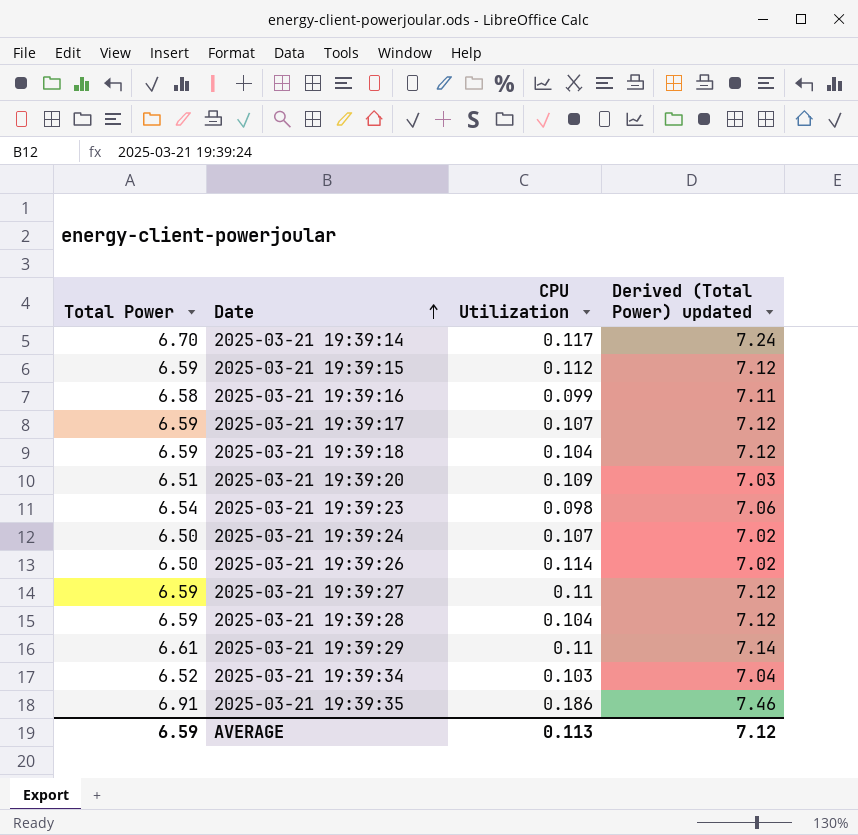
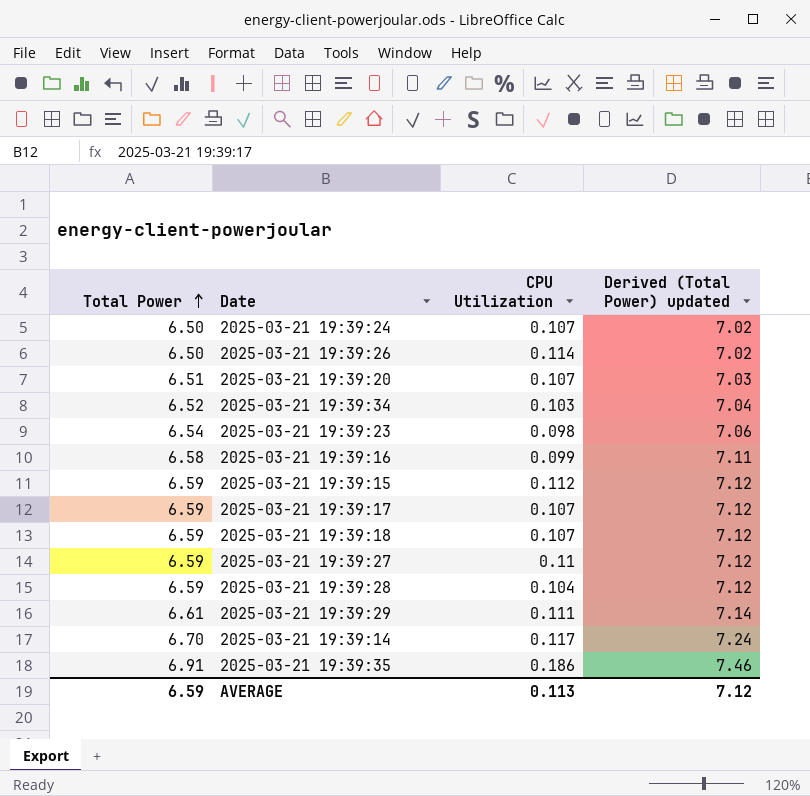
row order: Date ascending -> Total Power ascending
2025-03-21 19:39:20 | CPU Utilization: 0.109 -> 0.107
2025-03-21 19:39:18 | CPU Utilization: 0.104 -> 0.107
2025-03-21 19:39:29 | CPU Utilization: 0.11 -> 0.111

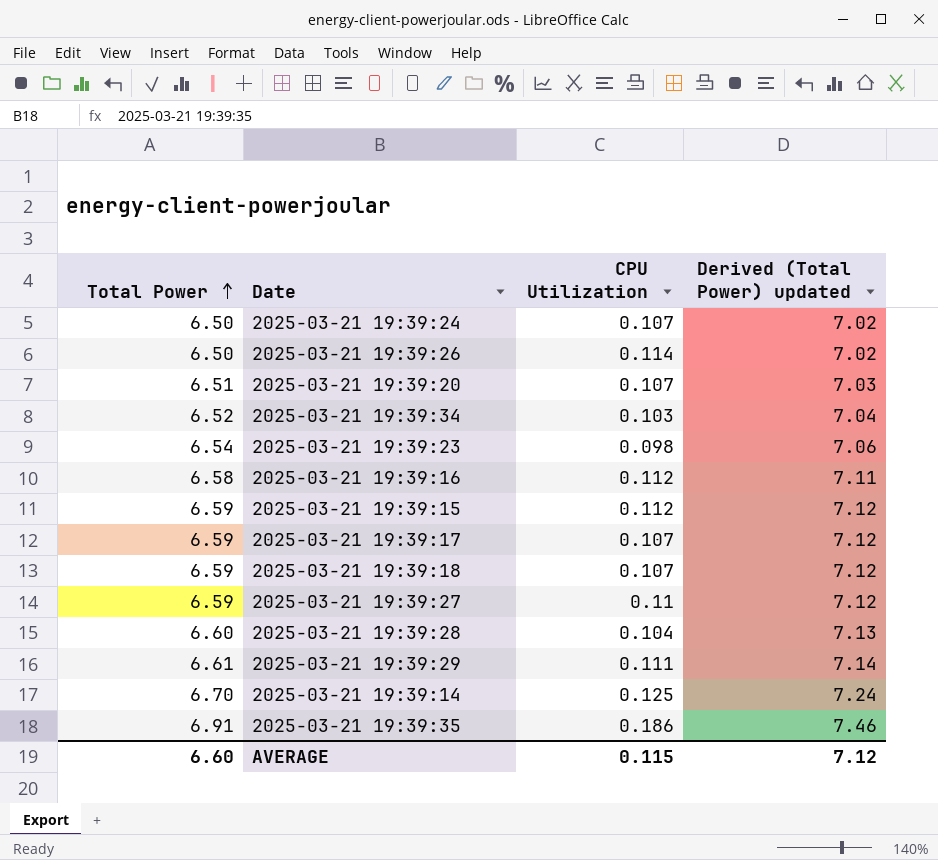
2025-03-21 19:39:16 | CPU Utilization: 0.099 -> 0.112
2025-03-21 19:39:28 | Total Power: 6.59 -> 6.60
2025-03-21 19:39:28 | Derived (Total Power) updated: 7.12 -> 7.13
2025-03-21 19:39:14 | CPU Utilization: 0.117 -> 0.125
AVERAGE | Total Power: 6.59 -> 6.60
AVERAGE | CPU Utilization: 0.113 -> 0.115

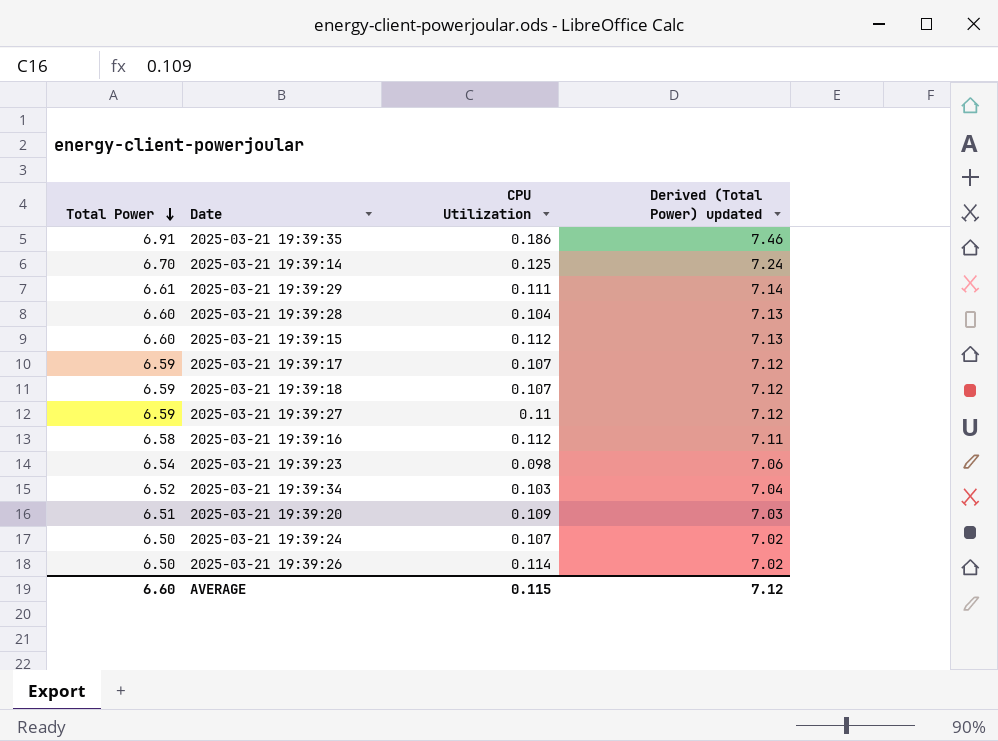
row order: Total Power ascending -> Total Power descending
2025-03-21 19:39:15 | Total Power: 6.59 -> 6.60
2025-03-21 19:39:15 | Derived (Total Power) updated: 7.12 -> 7.13
2025-03-21 19:39:20 | CPU Utilization: 0.107 -> 0.109

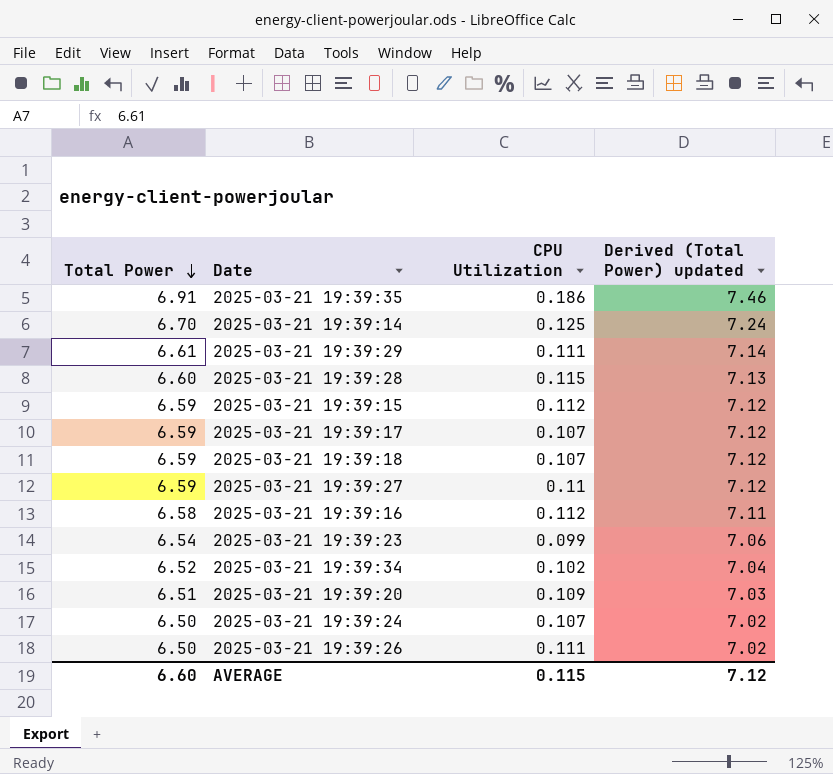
2025-03-21 19:39:28 | CPU Utilization: 0.104 -> 0.115
2025-03-21 19:39:15 | Total Power: 6.60 -> 6.59
2025-03-21 19:39:15 | Derived (Total Power) updated: 7.13 -> 7.12
2025-03-21 19:39:23 | CPU Utilization: 0.098 -> 0.099
2025-03-21 19:39:34 | CPU Utilization: 0.103 -> 0.102
2025-03-21 19:39:26 | CPU Utilization: 0.114 -> 0.111

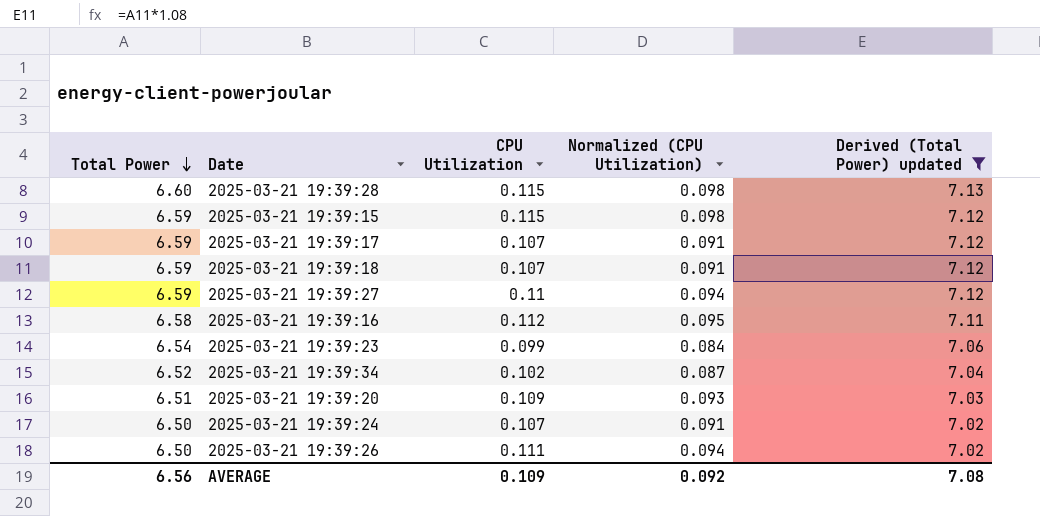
filter: none -> Derived (Total Power) updated <= 7.13
column Normalized (CPU Utilization) | formula: none -> [CPU Utilization] * 0.85
2025-03-21 19:39:15 | CPU Utilization: 0.112 -> 0.115
AVERAGE | Total Power: 6.60 -> 6.56
AVERAGE | CPU Utilization: 0.115 -> 0.109
AVERAGE | Derived (Total Power) updated: 7.12 -> 7.08

